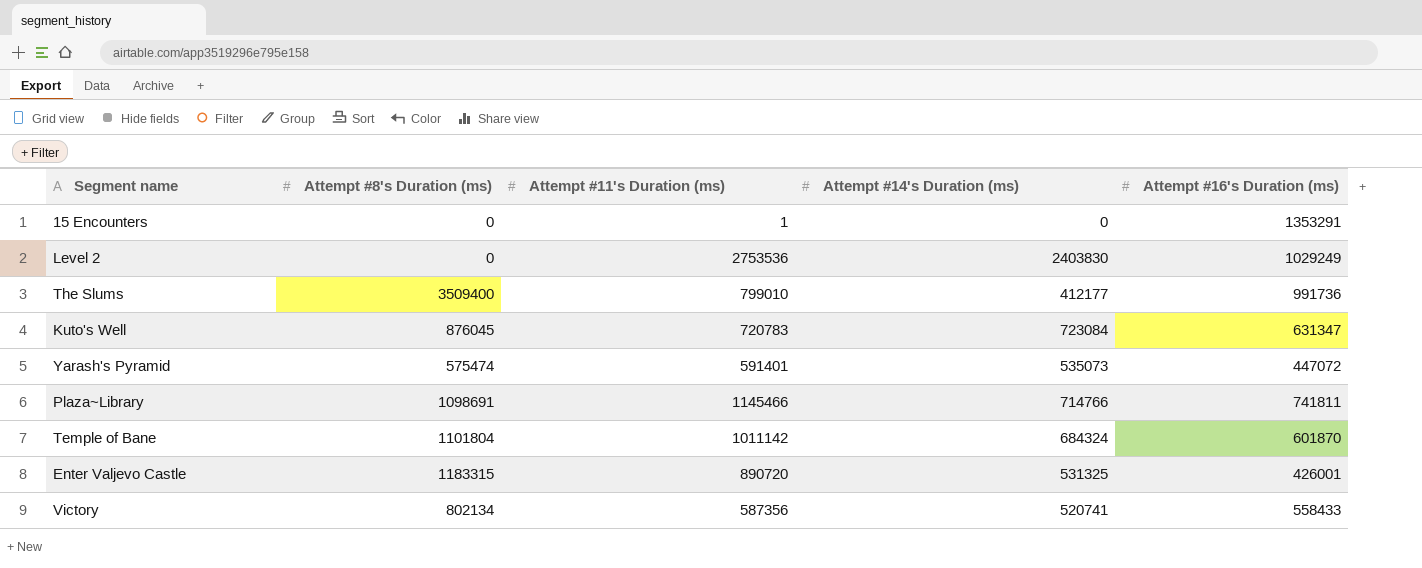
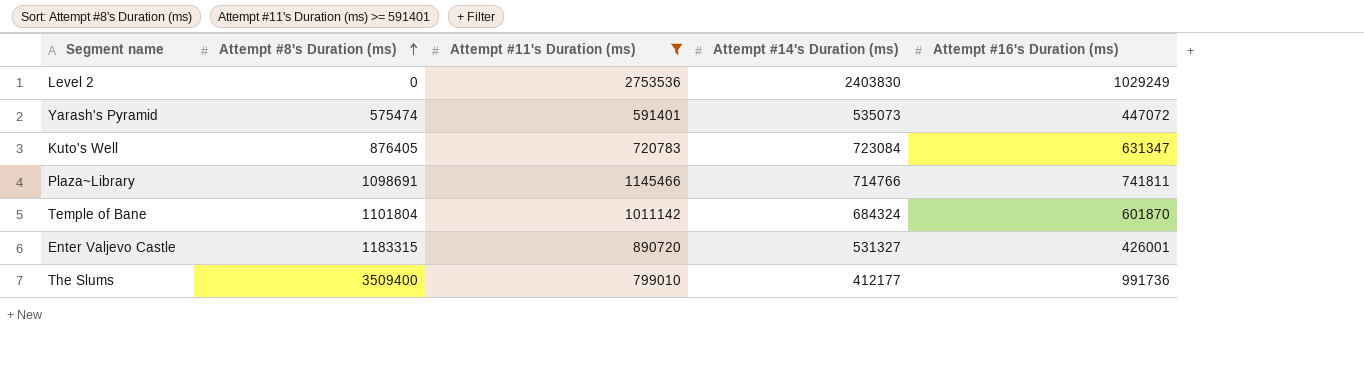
filter: none -> Attempt #11's Duration (ms) >= 591401
row order: none -> Attempt #8's Duration (ms) ascending
Kuto's Well | Attempt #8's Duration (ms): 876045 -> 876405
Enter Valjevo Castle | Attempt #14's Duration (ms): 531325 -> 531327

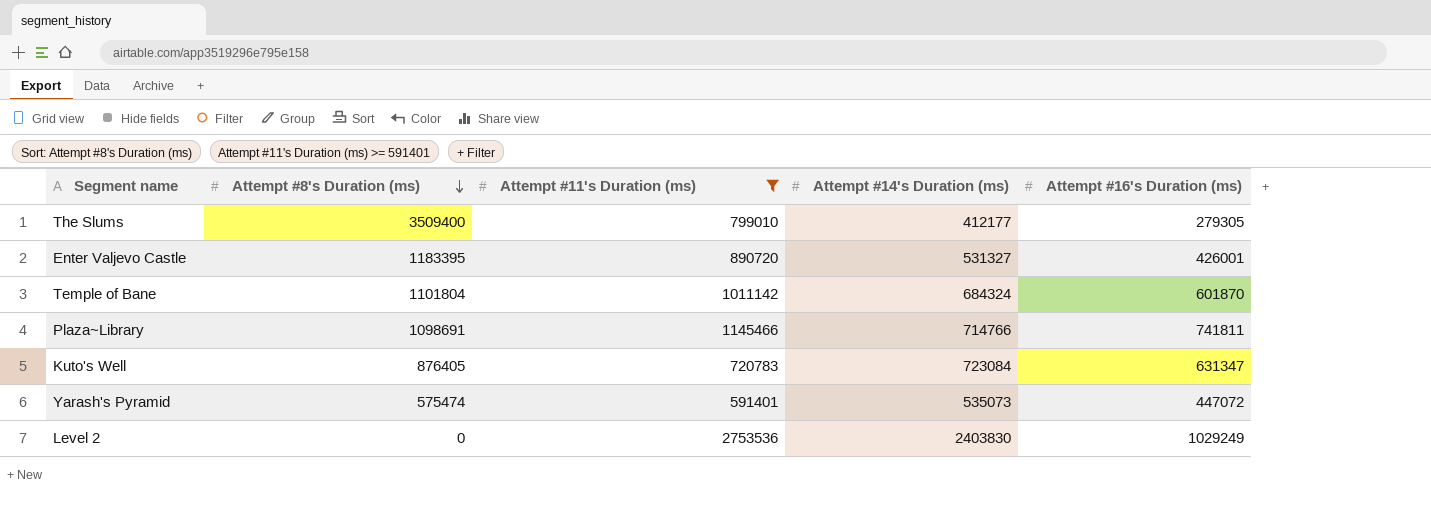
row order: Attempt #8's Duration (ms) ascending -> Attempt #8's Duration (ms) descending
The Slums | Attempt #16's Duration (ms): 991736 -> 279305
Enter Valjevo Castle | Attempt #8's Duration (ms): 1183315 -> 1183395

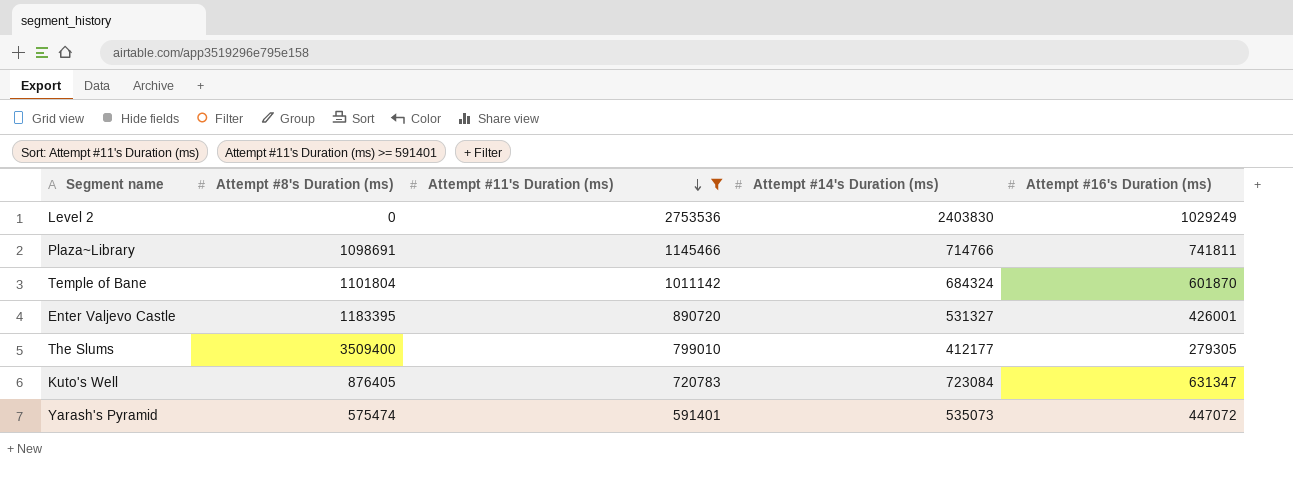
row order: Attempt #8's Duration (ms) descending -> Attempt #11's Duration (ms) descending

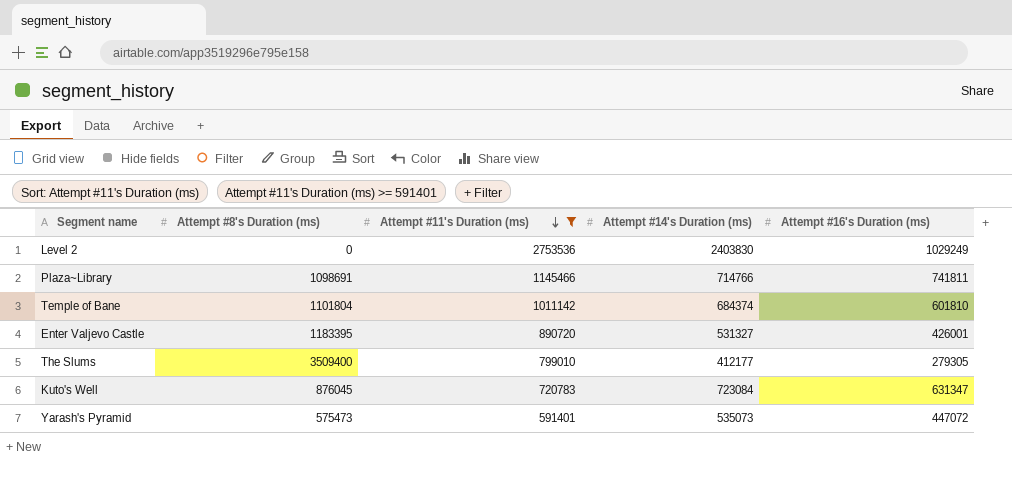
Temple of Bane | Attempt #14's Duration (ms): 684324 -> 684374
Temple of Bane | Attempt #16's Duration (ms): 601870 -> 601810
Kuto's Well | Attempt #8's Duration (ms): 876405 -> 876045
Yarash's Pyramid | Attempt #8's Duration (ms): 575474 -> 575473

